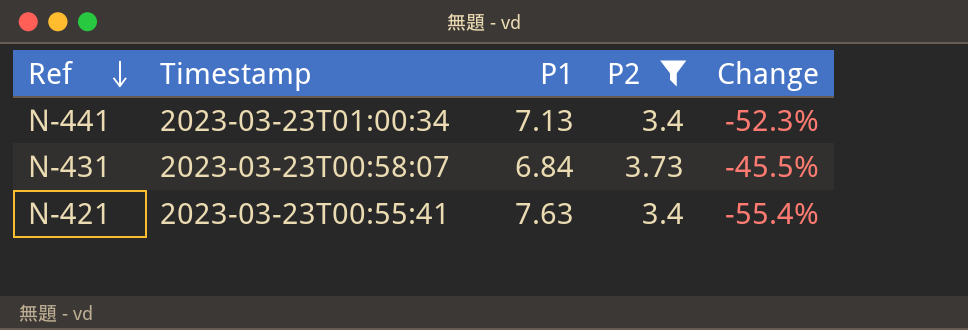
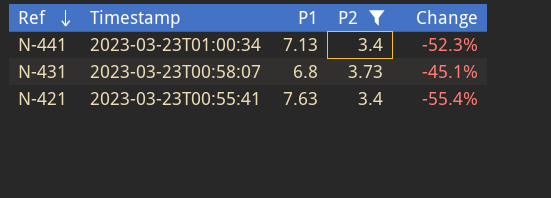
N-431 | P1: 6.84 -> 6.8
N-431 | Change: -45.5% -> -45.1%

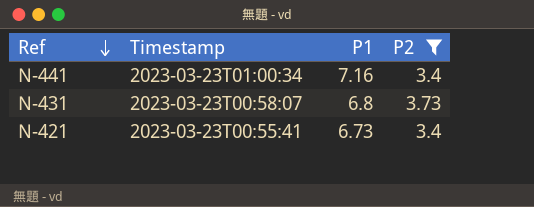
column Change | formula: ([P2] - [P1]) / [P1] -> none
N-441 | P1: 7.13 -> 7.16
N-421 | P1: 7.63 -> 6.73

